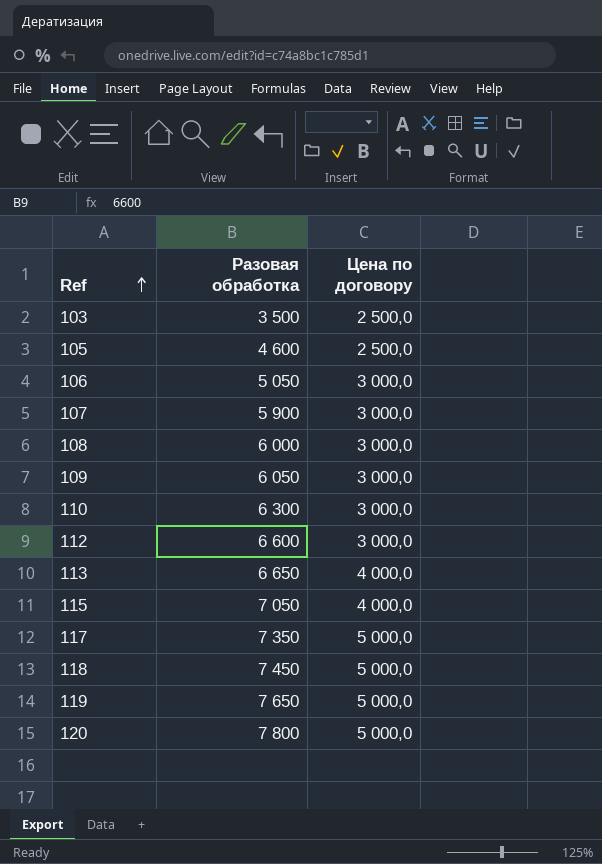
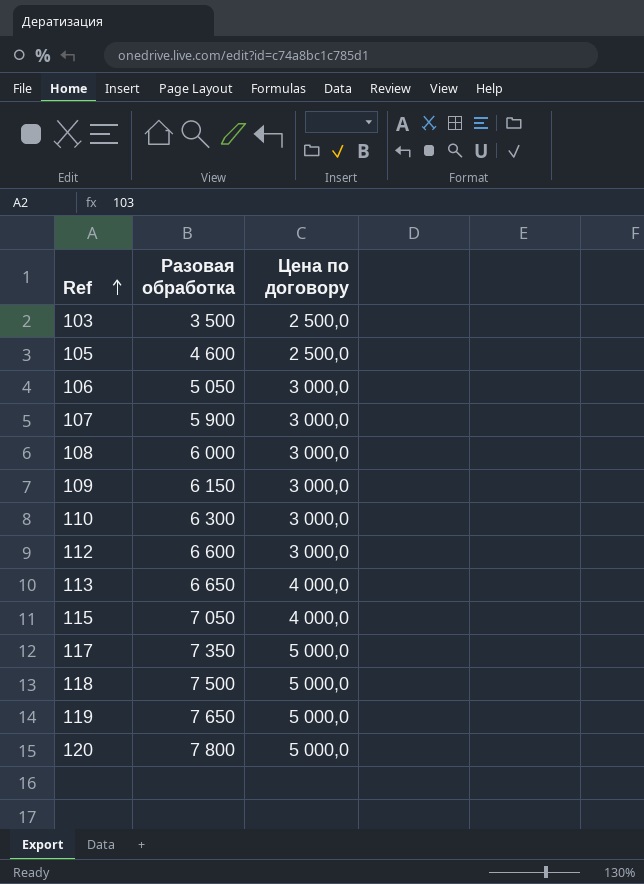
109 | Разовая обработка: 6 050 -> 6 150
118 | Разовая обработка: 7 450 -> 7 500

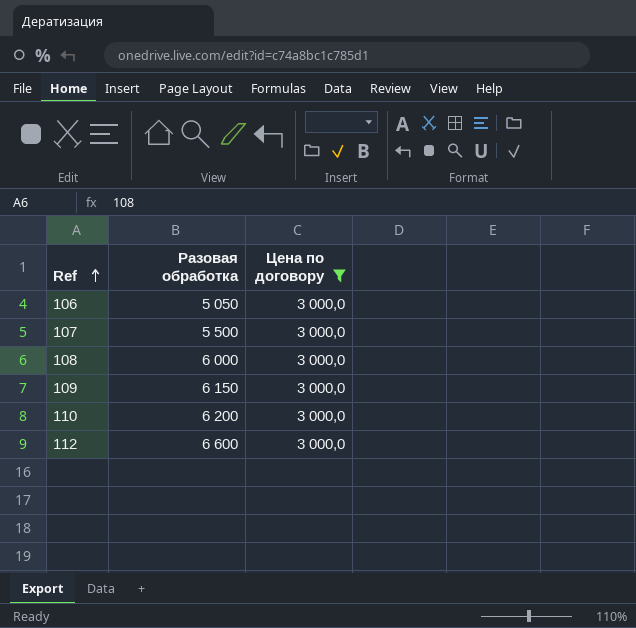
filter: none -> Цена по договору = 3 000,0
107 | Разовая обработка: 5 900 -> 5 500
110 | Разовая обработка: 6 300 -> 6 200

